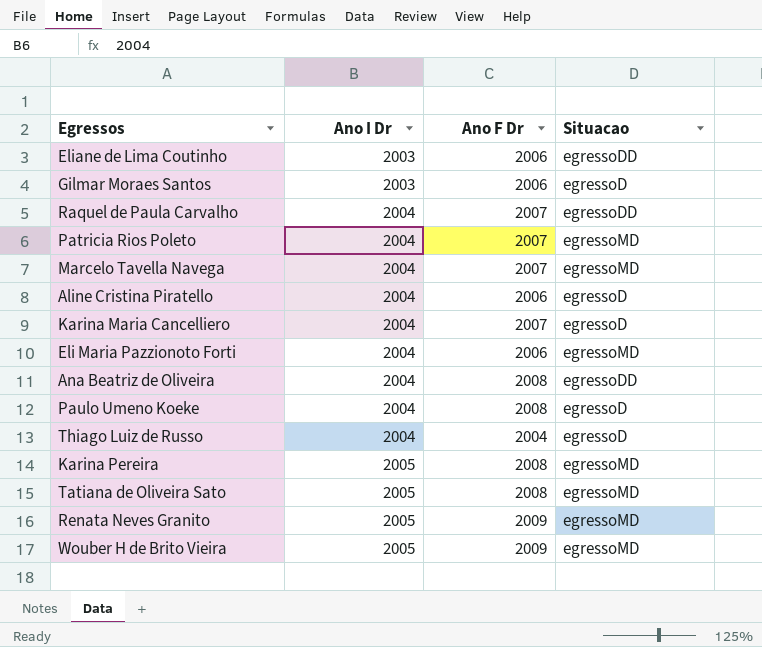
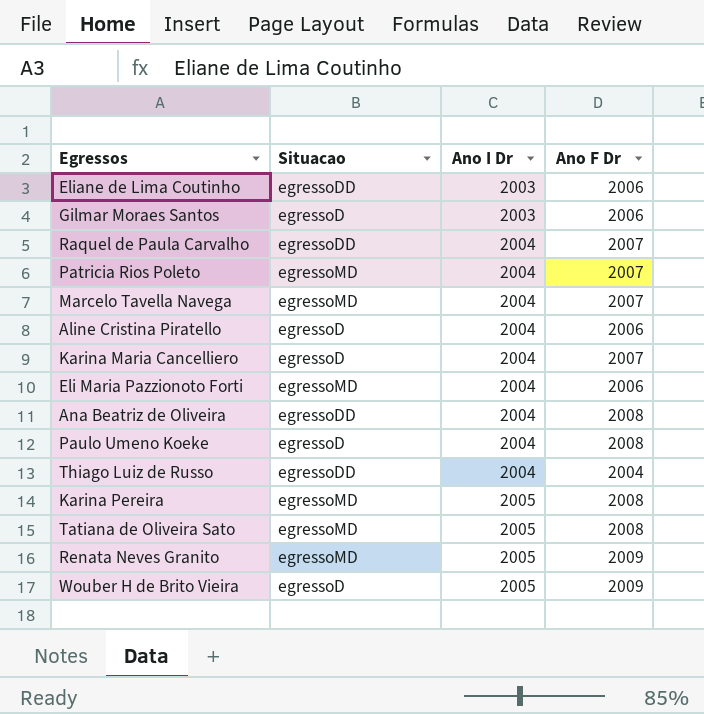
column Situacao | position: 4 -> 2
Thiago Luiz de Russo | Situacao: egressoD -> egressoDD
Wouber H de Brito Vieira | Situacao: egressoMD -> egressoD

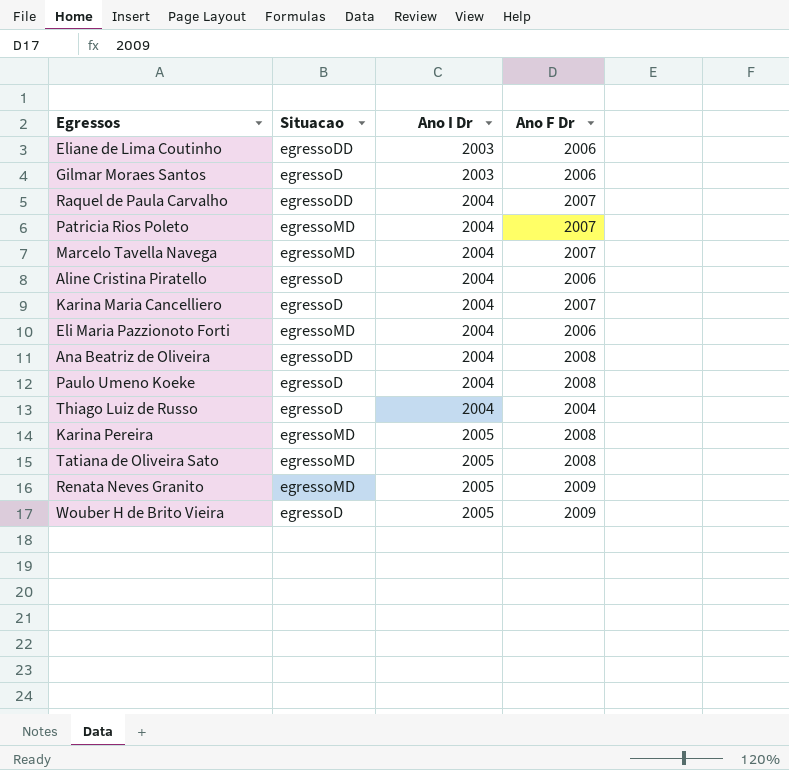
Thiago Luiz de Russo | Situacao: egressoDD -> egressoD

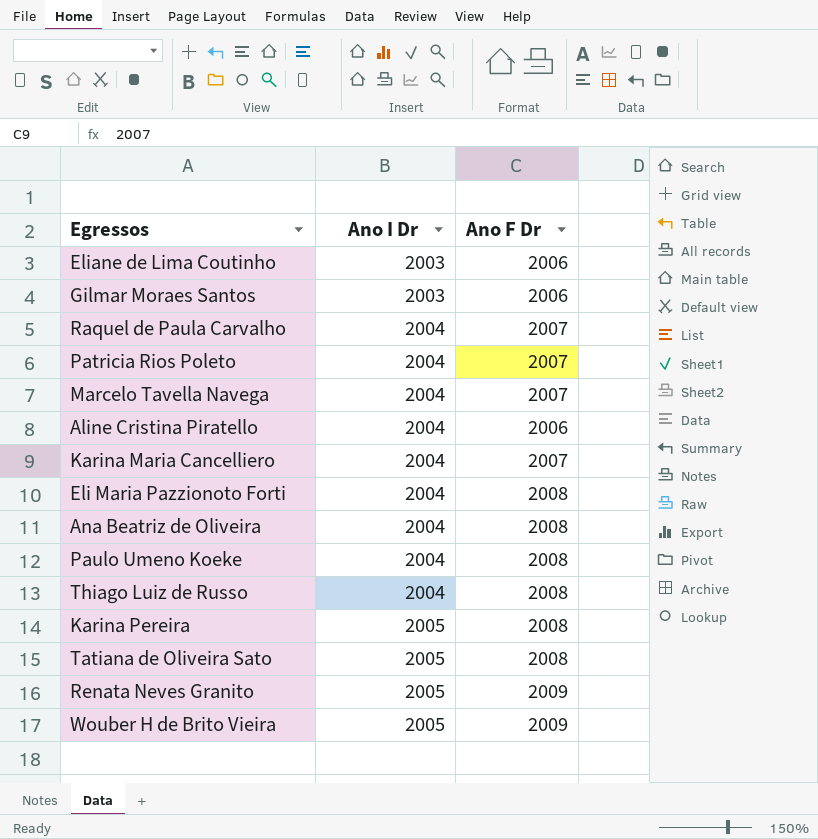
column Situacao | position: 2 -> none
Eli Maria Pazzionoto Forti | Ano F Dr: 2006 -> 2008
Thiago Luiz de Russo | Ano F Dr: 2004 -> 2008

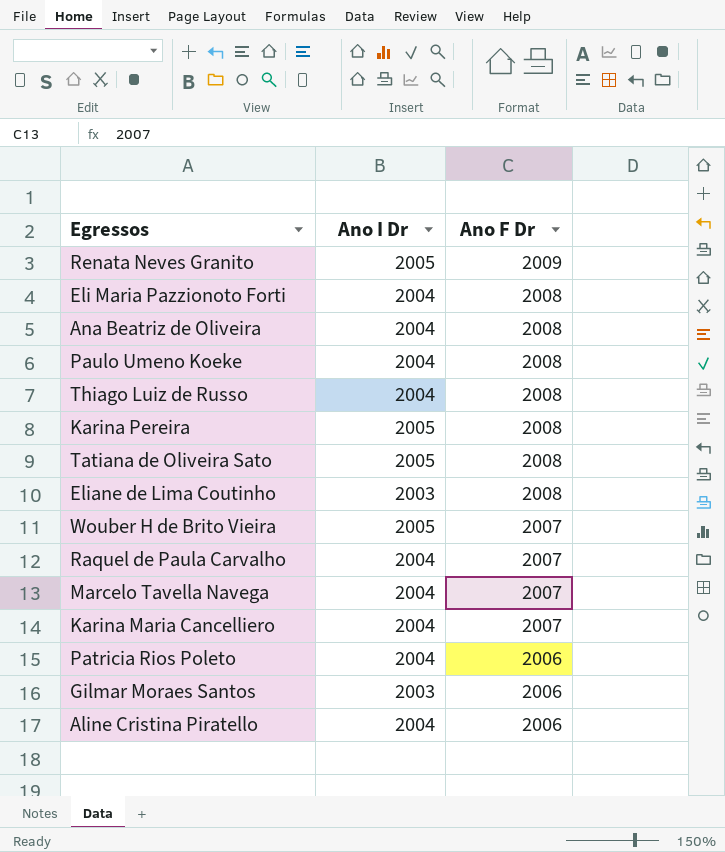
row order: Ano I Dr ascending -> Ano F Dr descending
Eliane de Lima Coutinho | Ano F Dr: 2006 -> 2008
Wouber H de Brito Vieira | Ano F Dr: 2009 -> 2007
Patricia Rios Poleto | Ano F Dr: 2007 -> 2006

